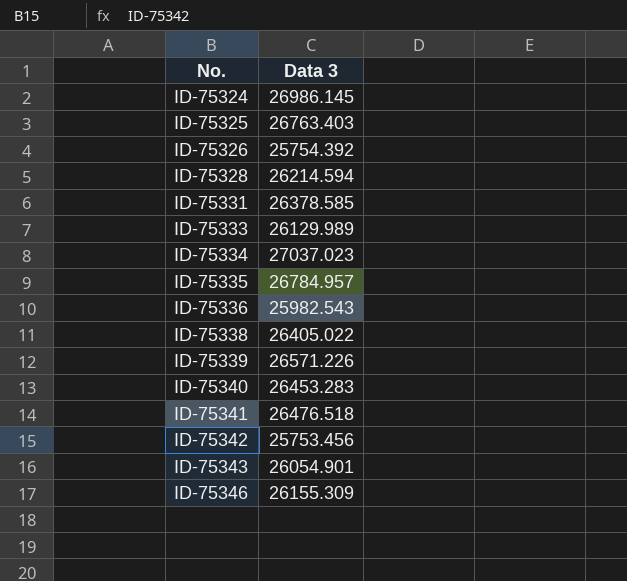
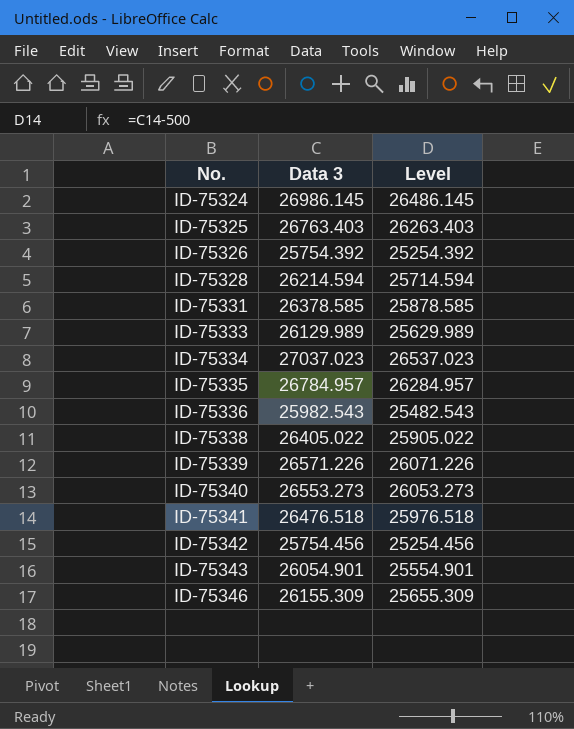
column Level | formula: none -> [Data 3] - 500
ID-75340 | Data 3: 26453.283 -> 26553.273
ID-75342 | Data 3: 25753.456 -> 25754.456

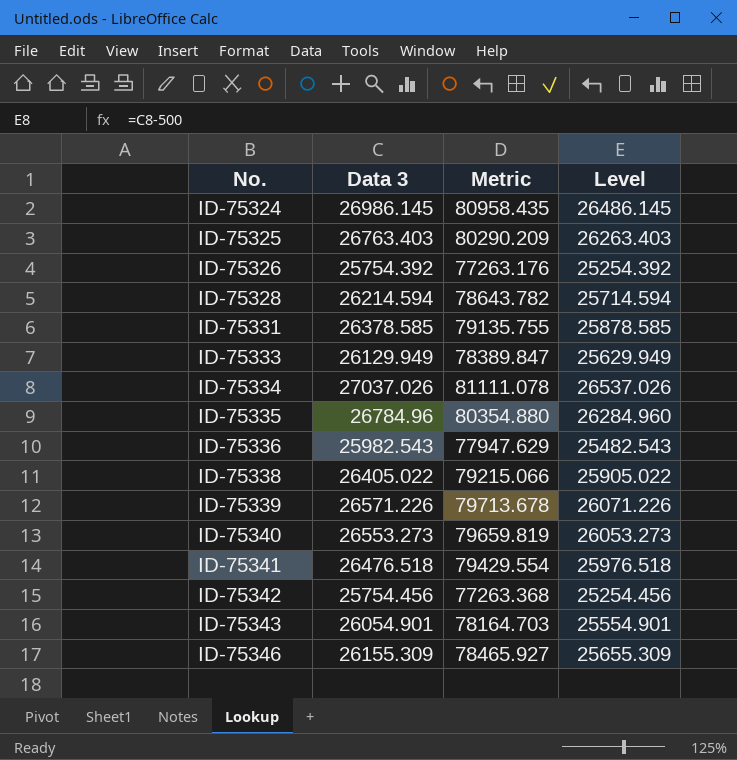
column Metric | formula: none -> [Data 3] * 3
ID-75333 | Data 3: 26129.989 -> 26129.949
ID-75333 | Level: 25629.989 -> 25629.949
ID-75334 | Data 3: 27037.023 -> 27037.026
ID-75334 | Level: 26537.023 -> 26537.026
ID-75335 | Data 3: 26784.957 -> 26784.96
ID-75335 | Level: 26284.957 -> 26284.960

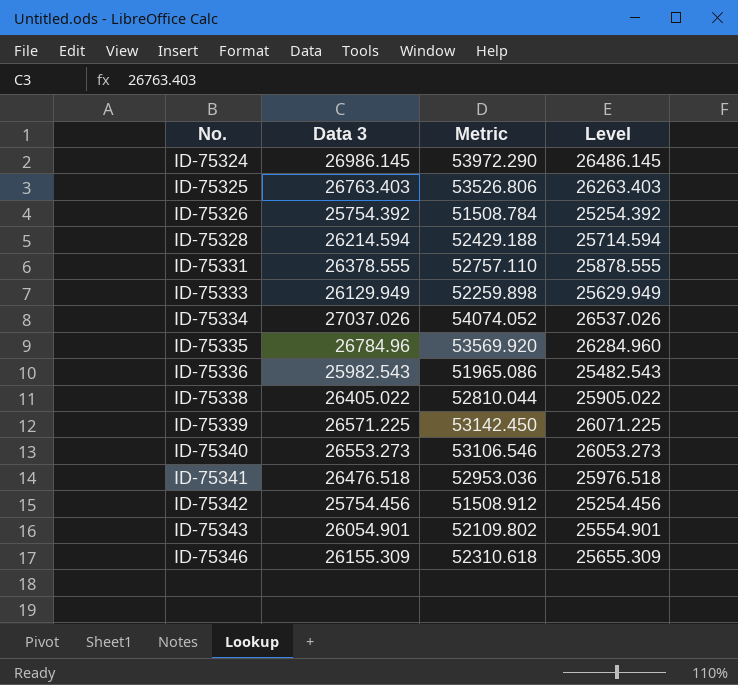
column Metric | formula: [Data 3] * 3 -> [Data 3] * 2
ID-75331 | Data 3: 26378.585 -> 26378.555
ID-75331 | Level: 25878.585 -> 25878.555
ID-75339 | Data 3: 26571.226 -> 26571.225
ID-75339 | Level: 26071.226 -> 26071.225

